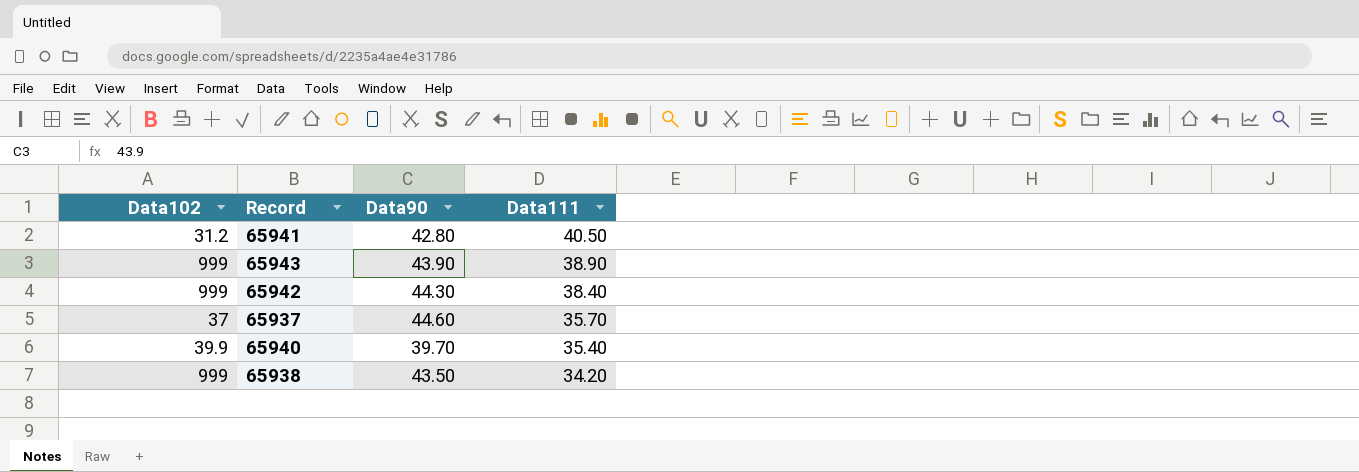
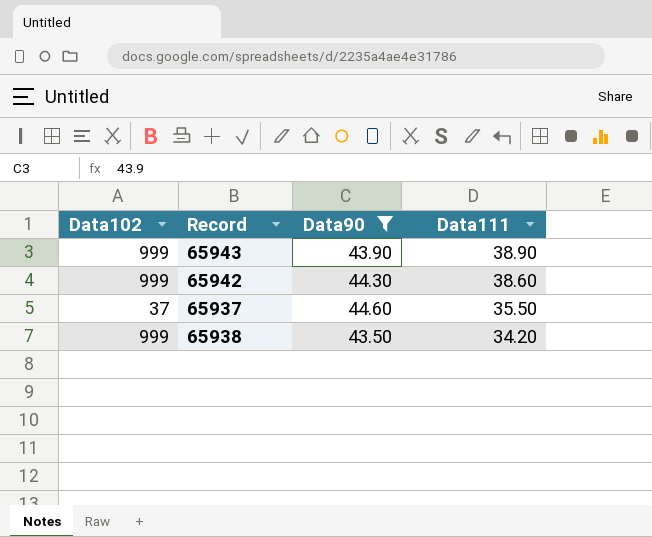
filter: none -> Data90 >= 43.50
65942 | Data111: 38.40 -> 38.60
65937 | Data111: 35.70 -> 35.50

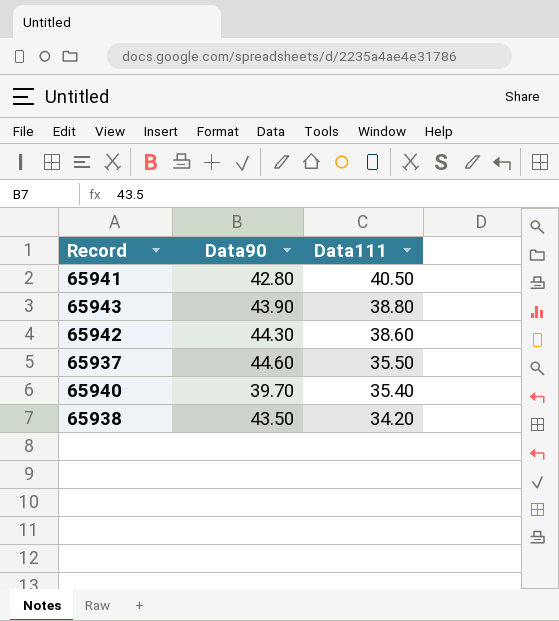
filter: Data90 >= 43.50 -> none
column Data102 | position: 1 -> none
65943 | Data111: 38.90 -> 38.80

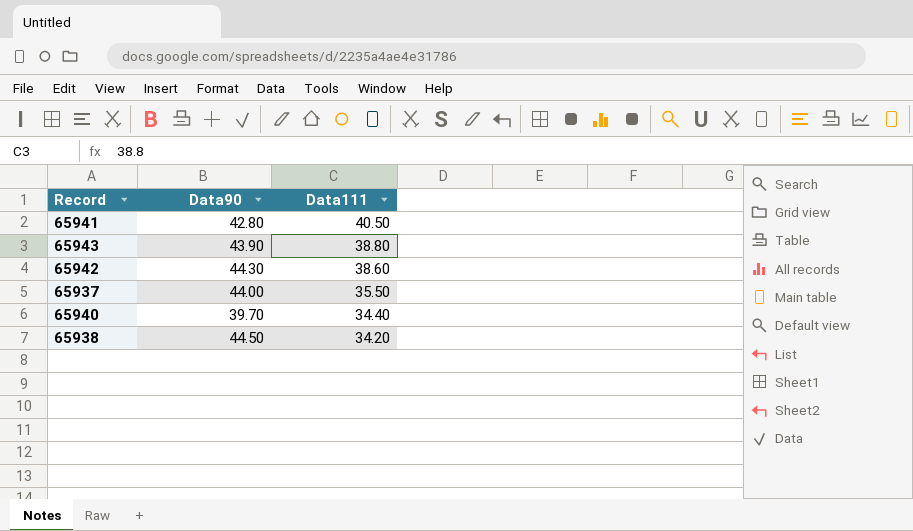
65937 | Data90: 44.60 -> 44.00
65940 | Data111: 35.40 -> 34.40
65938 | Data90: 43.50 -> 44.50

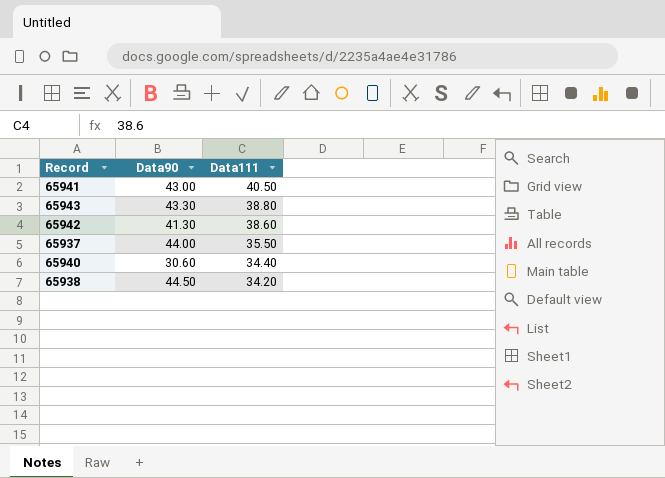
65941 | Data90: 42.80 -> 43.00
65943 | Data90: 43.90 -> 43.30
65942 | Data90: 44.30 -> 41.30
65940 | Data90: 39.70 -> 30.60

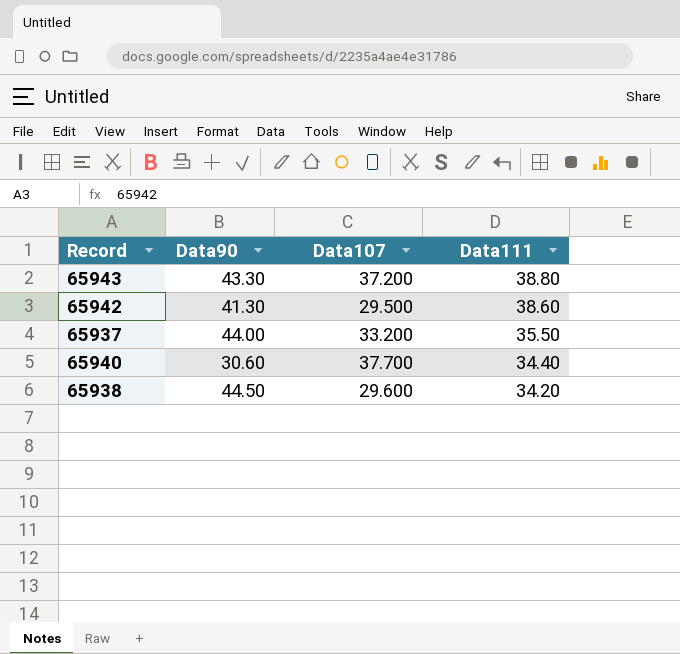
column Data107 | position: none -> 3
row 65941: 43.00 | 40.50 -> none

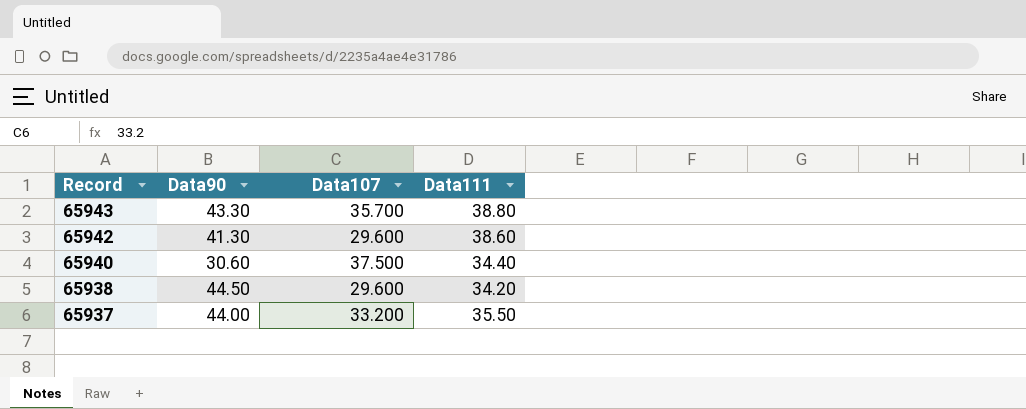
row order: Data111 descending -> Record descending
65943 | Data107: 37.200 -> 35.700
65942 | Data107: 29.500 -> 29.600
65940 | Data107: 37.700 -> 37.500

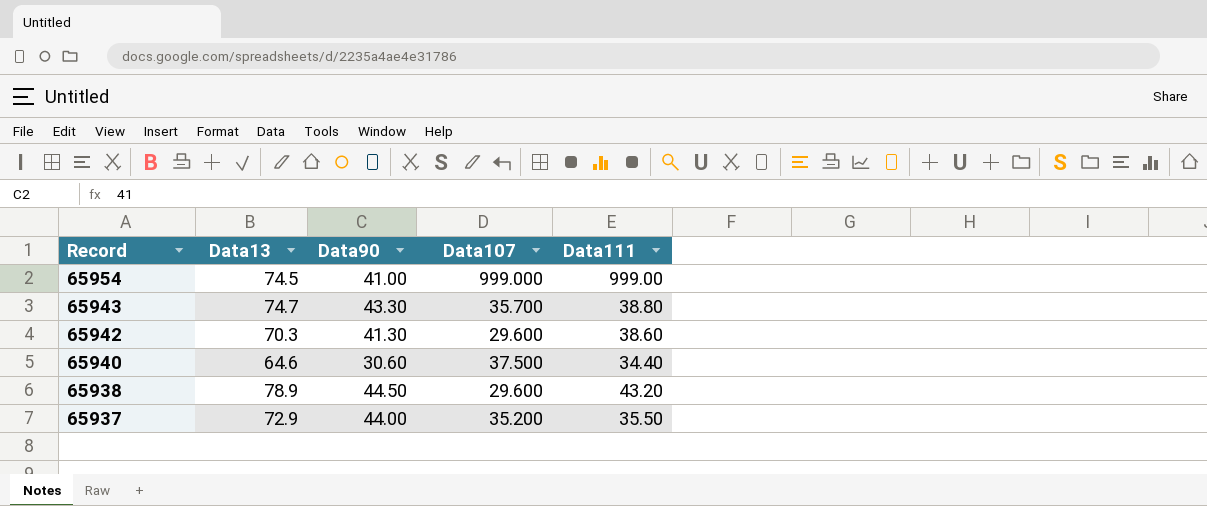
column Data13 | position: none -> 2
row 65954: none -> 74.5 | 41.00 | 999.000 | 999.00
65938 | Data111: 34.20 -> 43.20
65937 | Data107: 33.200 -> 35.200

